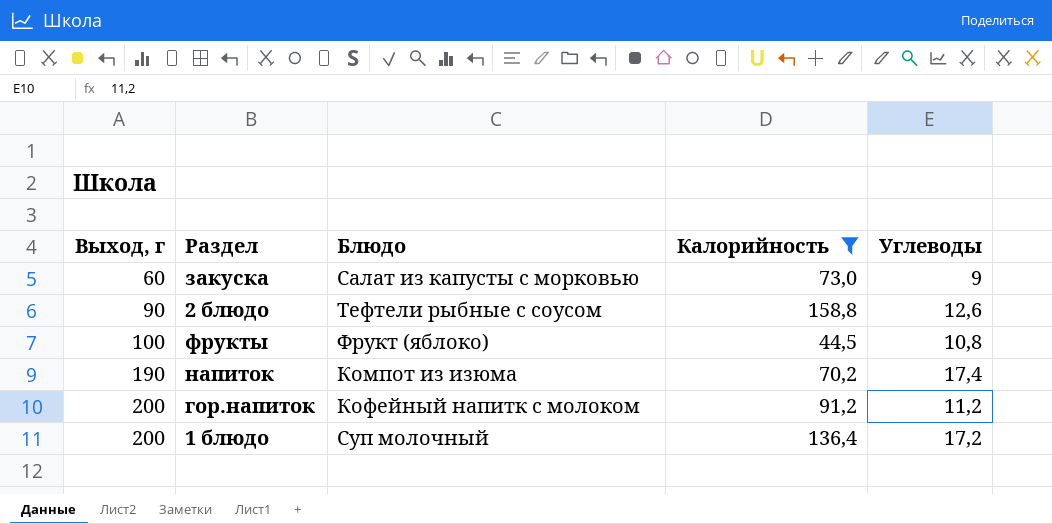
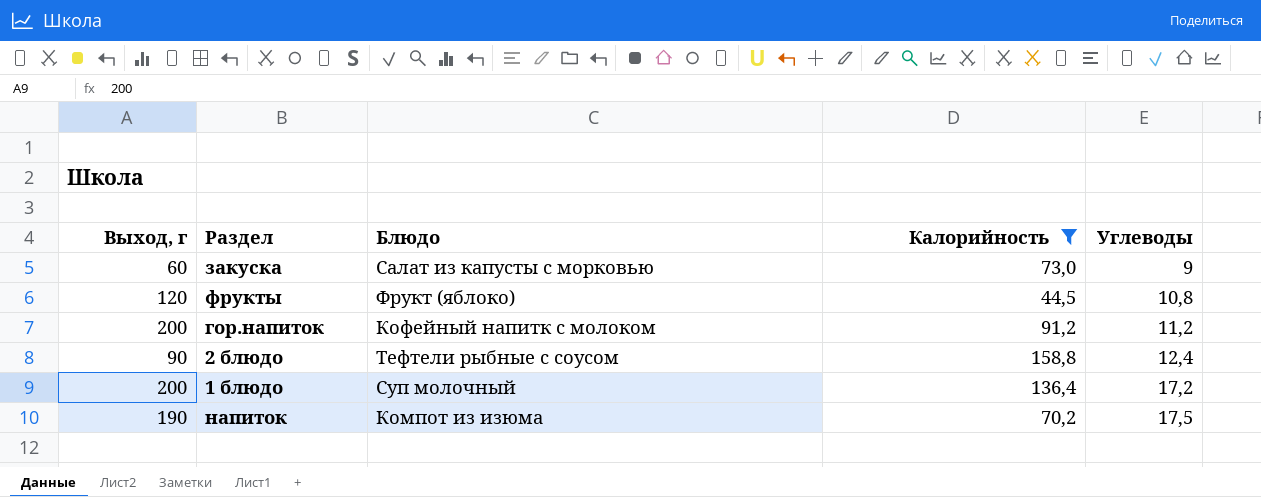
row order: Выход, г ascending -> Углеводы ascending
фрукты | Выход, г: 100 -> 120
2 блюдо | Углеводы: 12,6 -> 12,4
напиток | Углеводы: 17,4 -> 17,5

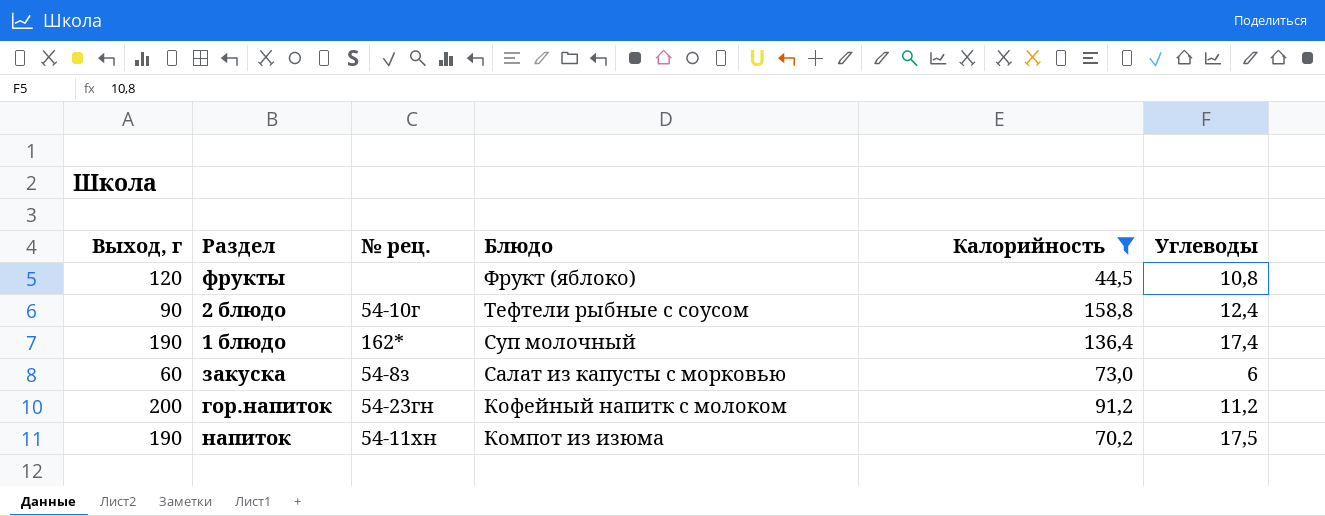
row order: Углеводы ascending -> Блюдо descending
column № рец. | position: none -> 3
1 блюдо | Выход, г: 200 -> 190
1 блюдо | Углеводы: 17,2 -> 17,4
закуска | Углеводы: 9 -> 6

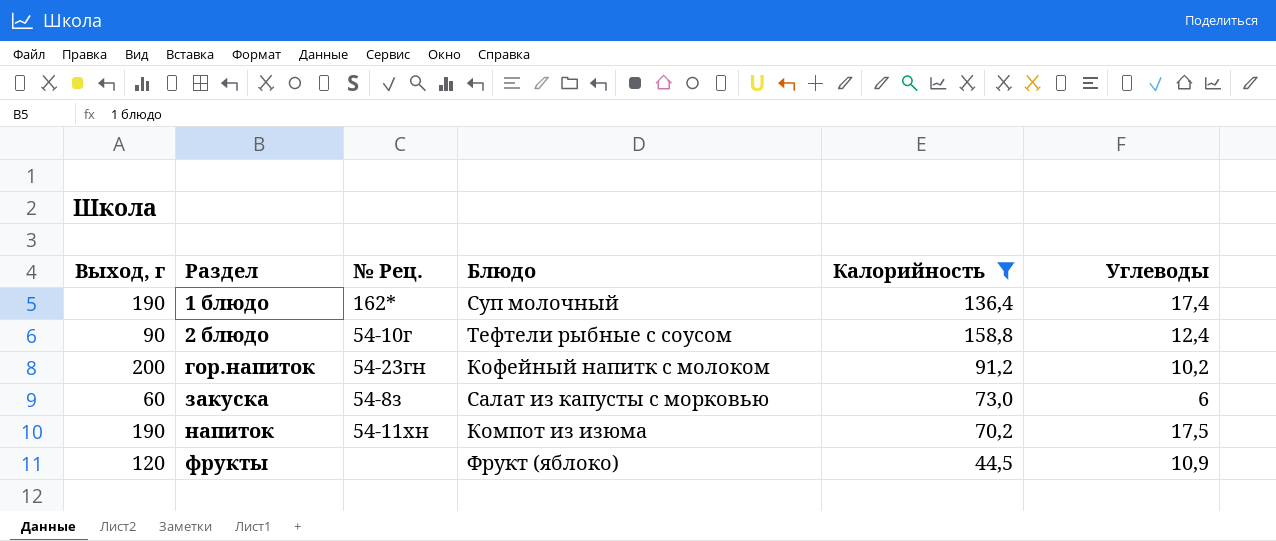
row order: Блюдо descending -> Раздел ascending
column name: № рец. -> № Рец.
гор.напиток | Углеводы: 11,2 -> 10,2
фрукты | Углеводы: 10,8 -> 10,9

